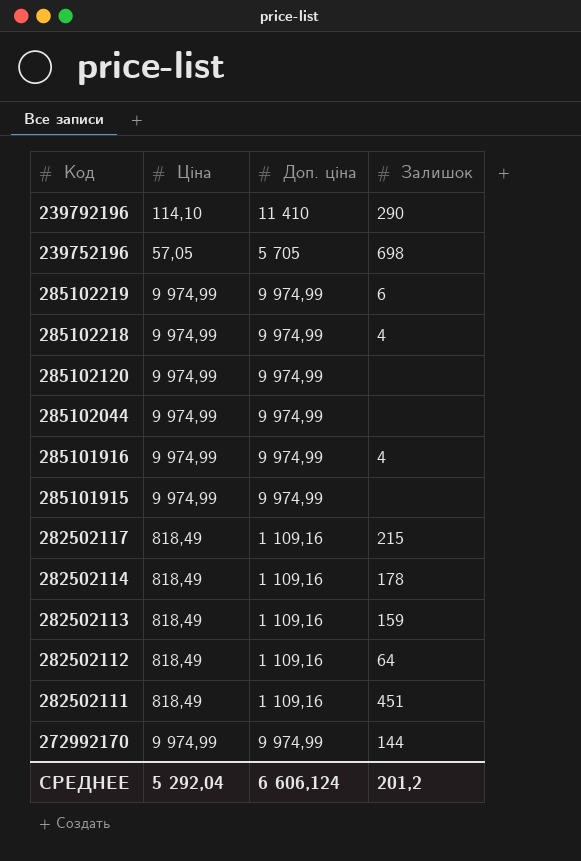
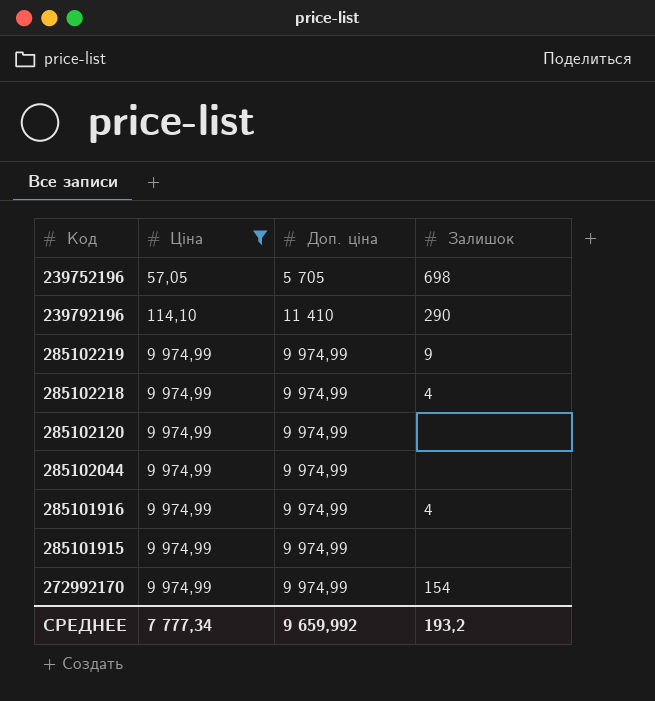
filter: none -> Ціна != 818,49
row order: none -> Ціна ascending
285102219 | Залишок: 6 -> 9
272992170 | Залишок: 144 -> 154
СРЕДНЕЕ | Ціна: 5 292,04 -> 7 777,34
СРЕДНЕЕ | Доп. ціна: 6 606,124 -> 9 659,992
СРЕДНЕЕ | Залишок: 201,2 -> 193,2

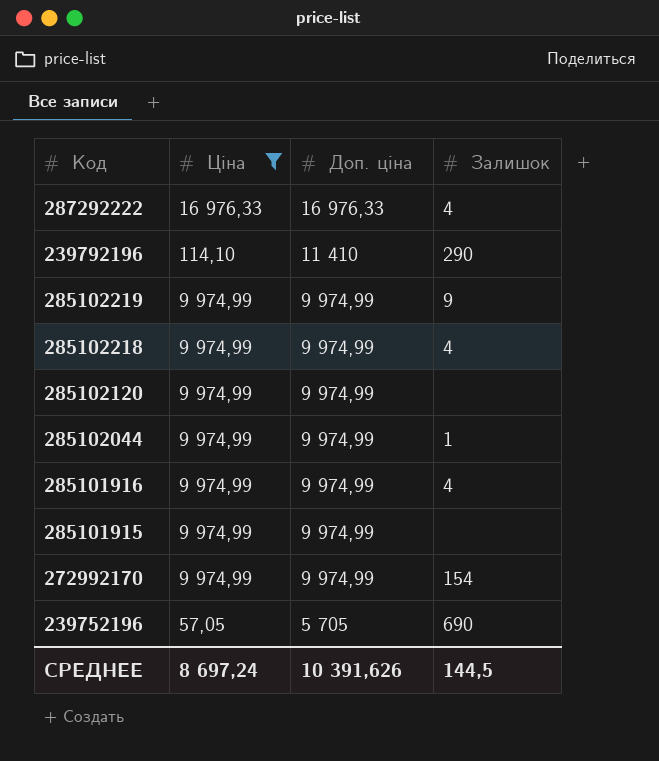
row order: Ціна ascending -> Доп. ціна descending
row 287292222: none -> 16 976,33 | 16 976,33 | 4
285102044 | Залишок: none -> 1
239752196 | Залишок: 698 -> 690
СРЕДНЕЕ | Ціна: 7 777,34 -> 8 697,24
СРЕДНЕЕ | Доп. ціна: 9 659,992 -> 10 391,626
СРЕДНЕЕ | Залишок: 193,2 -> 144,5

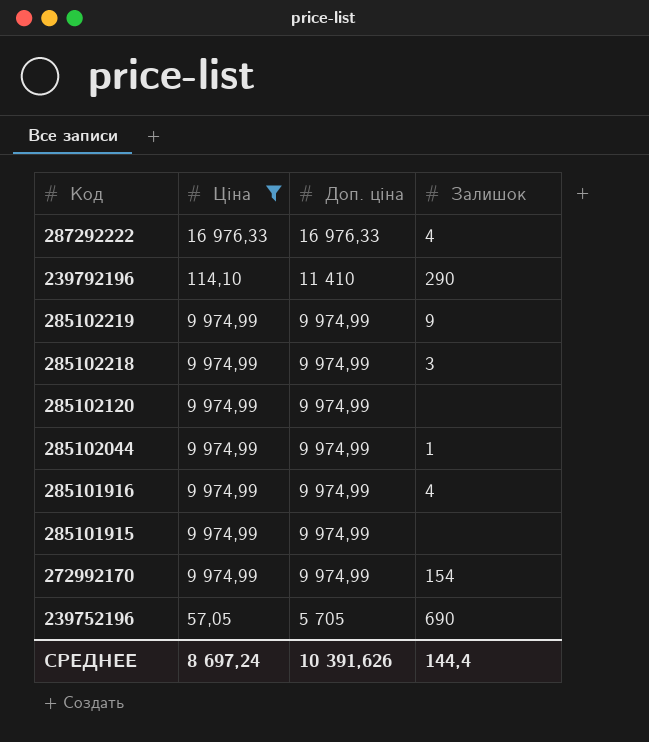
285102218 | Залишок: 4 -> 3
СРЕДНЕЕ | Залишок: 144,5 -> 144,4

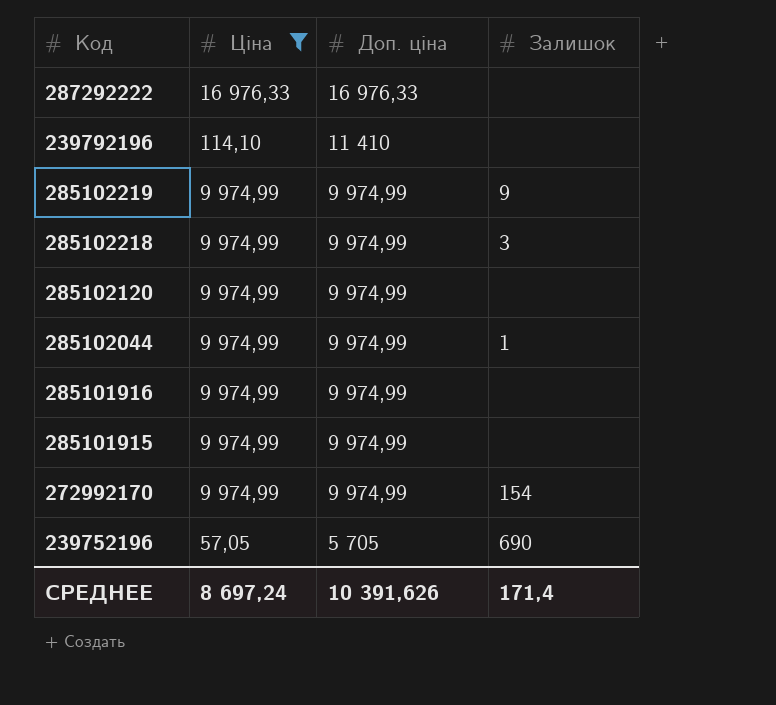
287292222 | Залишок: 4 -> none
239792196 | Залишок: 290 -> none
285101916 | Залишок: 4 -> none
СРЕДНЕЕ | Залишок: 144,4 -> 171,4

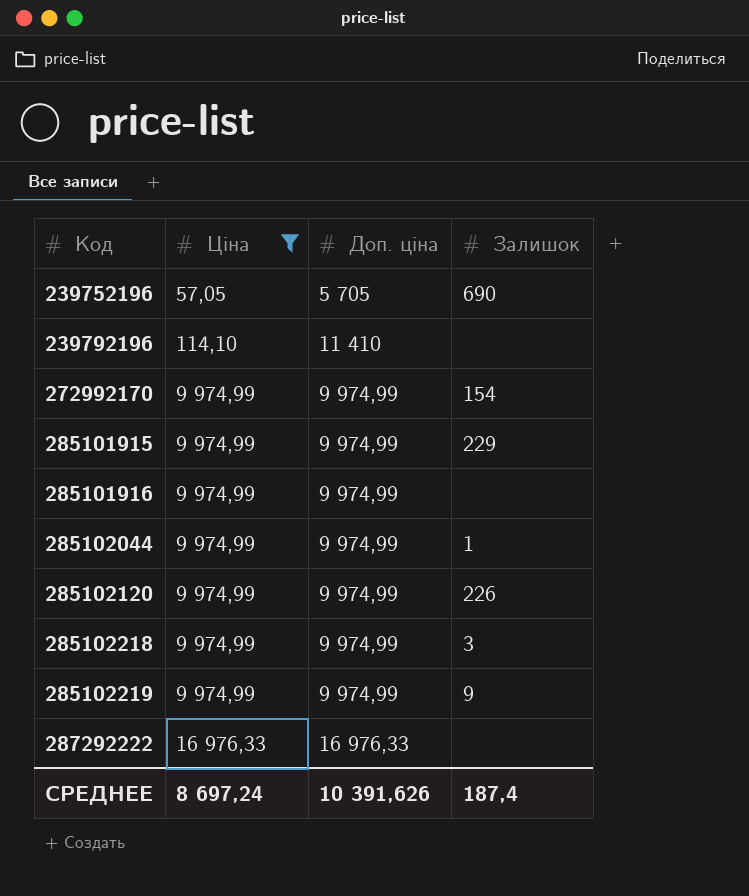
row order: Доп. ціна descending -> Код ascending
285101915 | Залишок: none -> 229
285102120 | Залишок: none -> 226
СРЕДНЕЕ | Залишок: 171,4 -> 187,4

